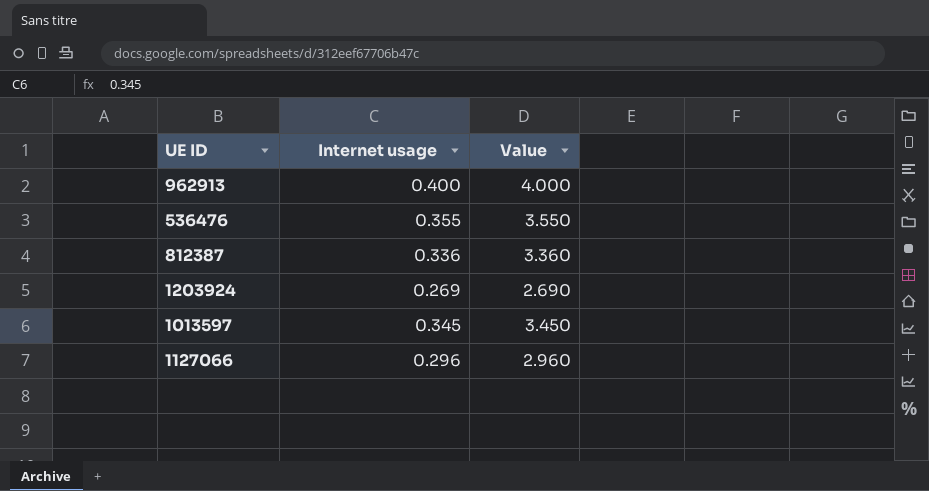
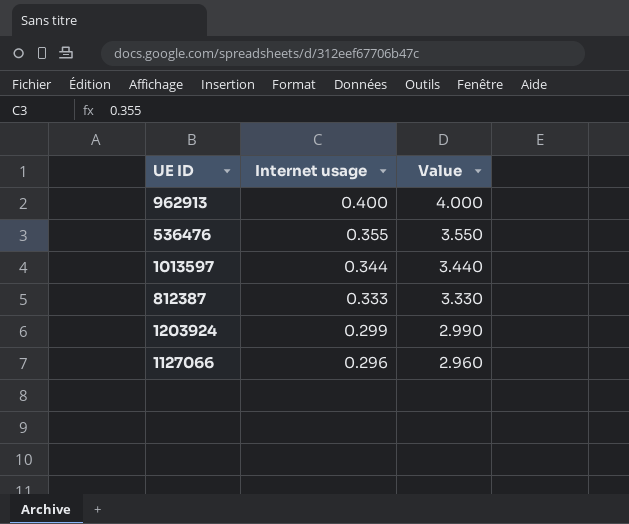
row order: none -> Internet usage descending
1013597 | Internet usage: 0.345 -> 0.344
1013597 | Value: 3.450 -> 3.440
812387 | Internet usage: 0.336 -> 0.333
812387 | Value: 3.360 -> 3.330
1203924 | Internet usage: 0.269 -> 0.299
1203924 | Value: 2.690 -> 2.990

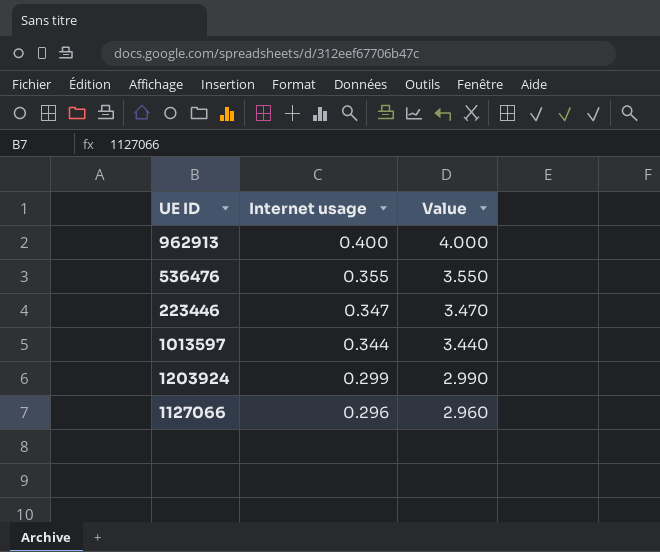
row 812387: 0.333 | 3.330 -> none
row 223446: none -> 0.347 | 3.470

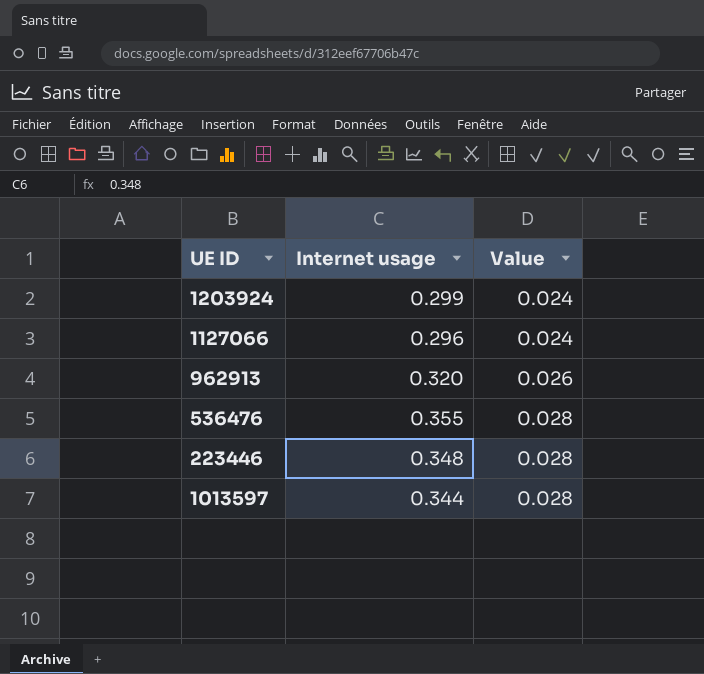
row order: Internet usage descending -> Value ascending
column Value | formula: [Internet usage] * 10 -> [Internet usage] * 0.08
962913 | Internet usage: 0.400 -> 0.320
223446 | Internet usage: 0.347 -> 0.348

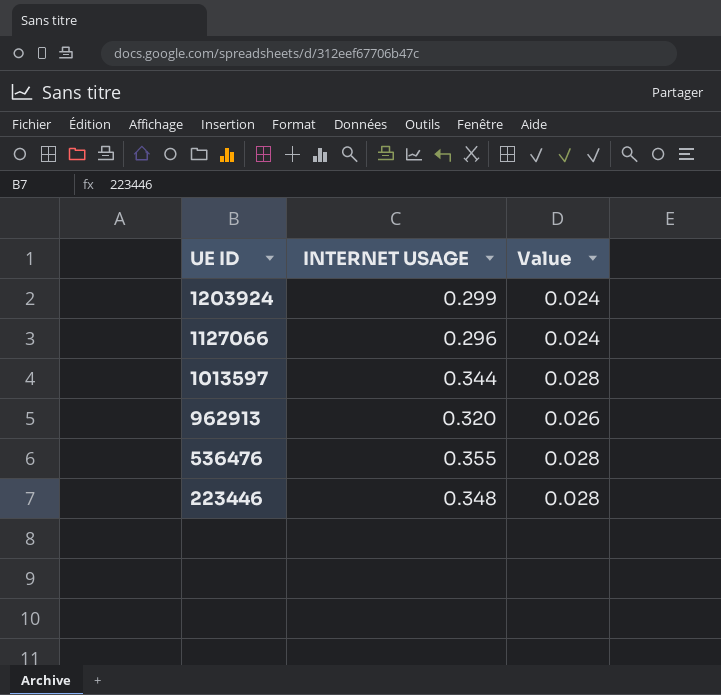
row order: Value ascending -> UE ID descending
column name: Internet usage -> INTERNET USAGE

